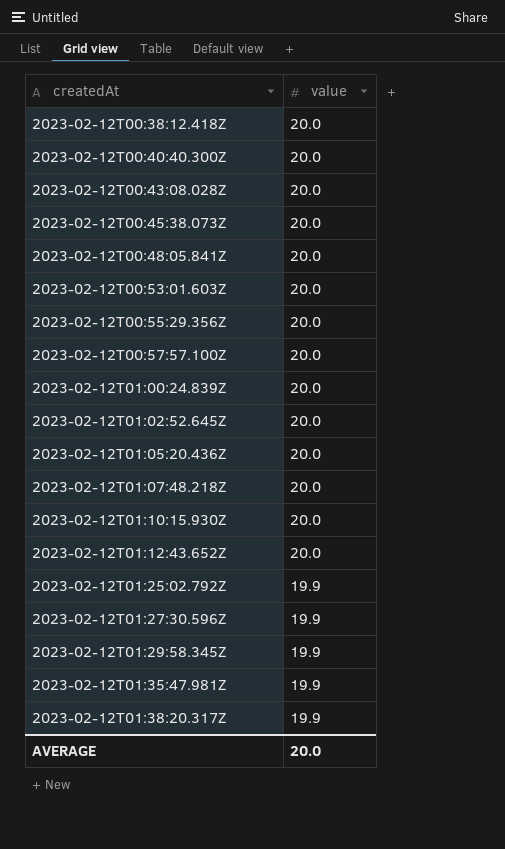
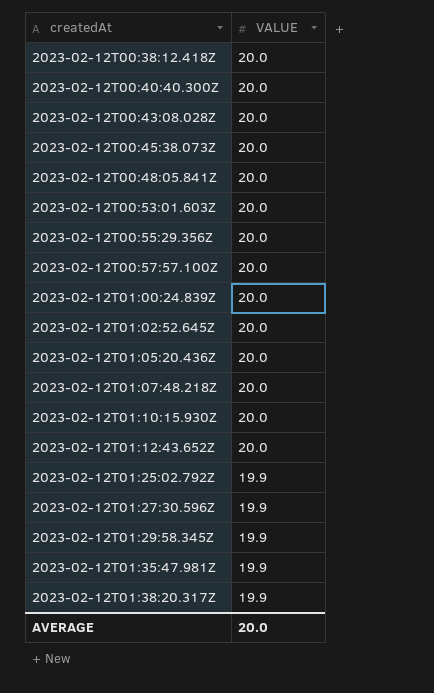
column name: value -> VALUE

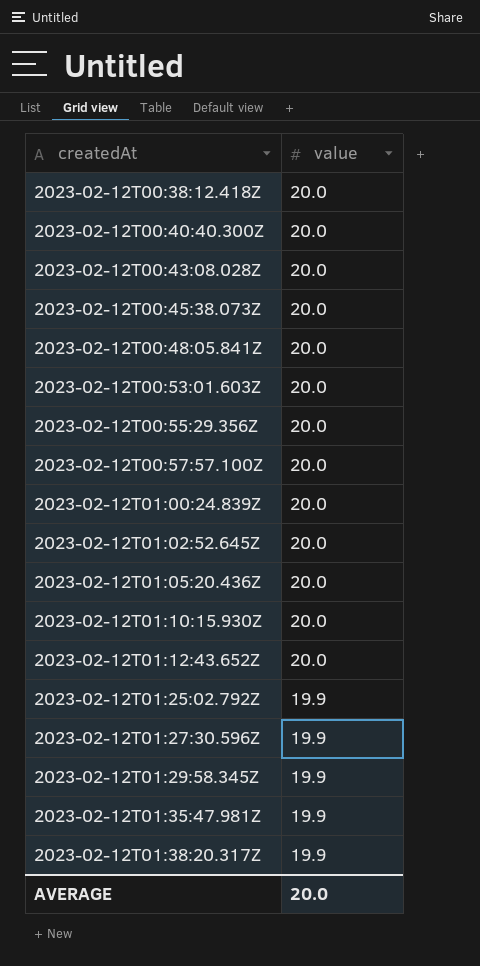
column name: VALUE -> value
row 2023-02-12T01:07:48.218Z: 20.0 -> none

